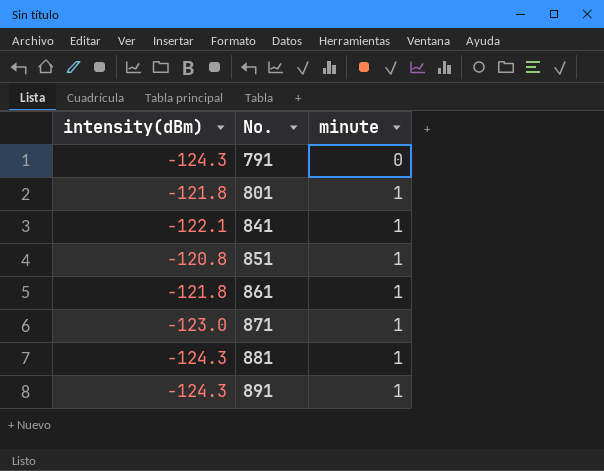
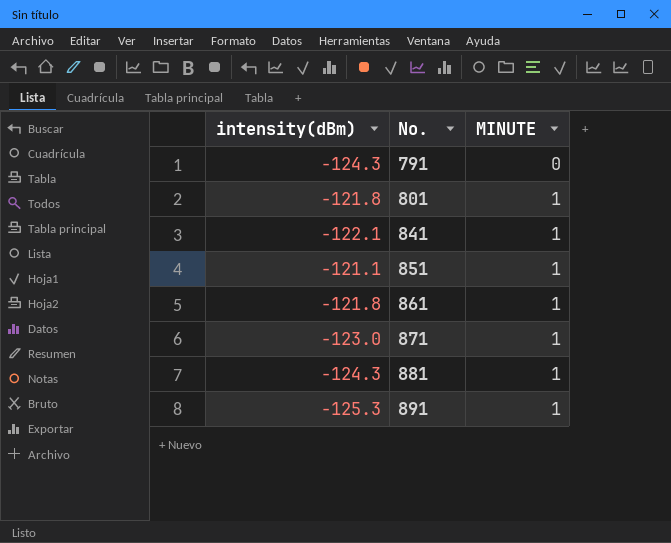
column name: minute -> MINUTE
851 | intensity(dBm): -120.8 -> -121.1
891 | intensity(dBm): -124.3 -> -125.3

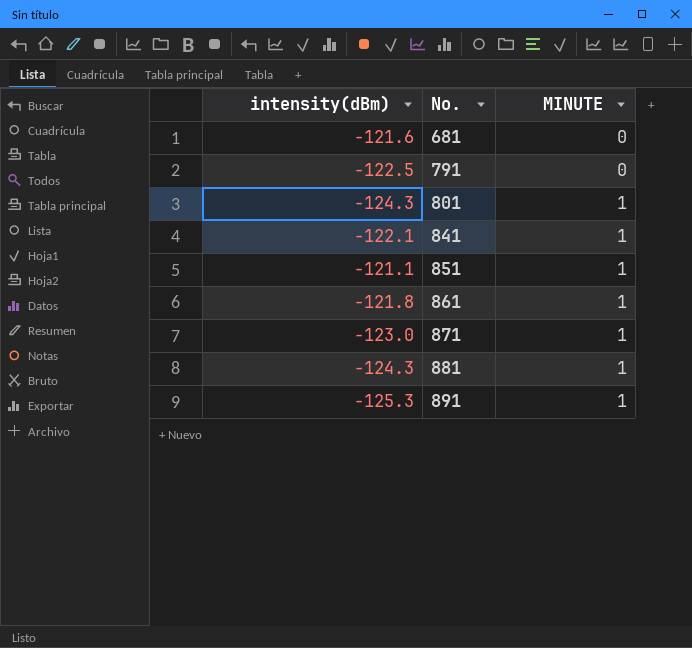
row 681: none -> -121.6 | 0
791 | intensity(dBm): -124.3 -> -122.5
801 | intensity(dBm): -121.8 -> -124.3

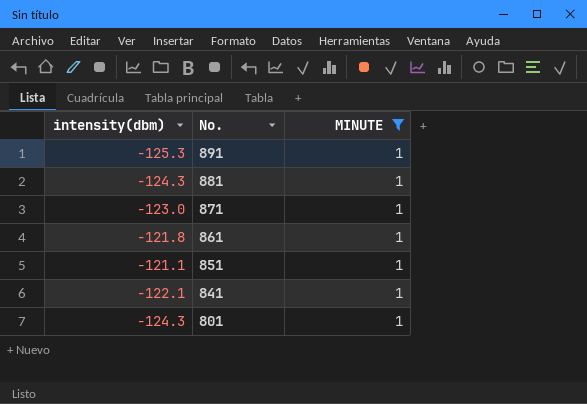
filter: none -> MINUTE = 1
row order: No. ascending -> No. descending
column name: intensity(dBm) -> intensity(dbm)

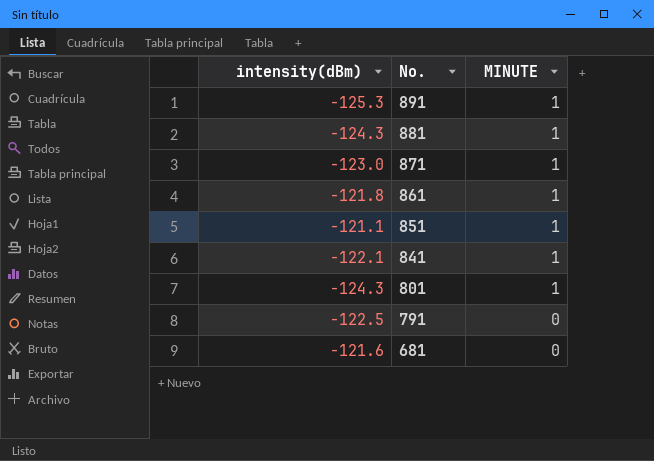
filter: MINUTE = 1 -> none
column name: intensity(dbm) -> intensity(dBm)

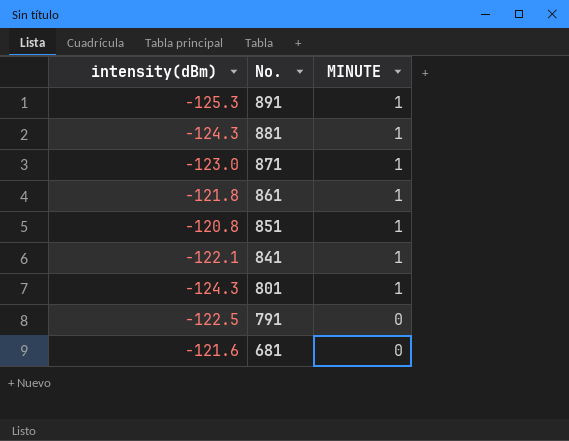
851 | intensity(dBm): -121.1 -> -120.8

